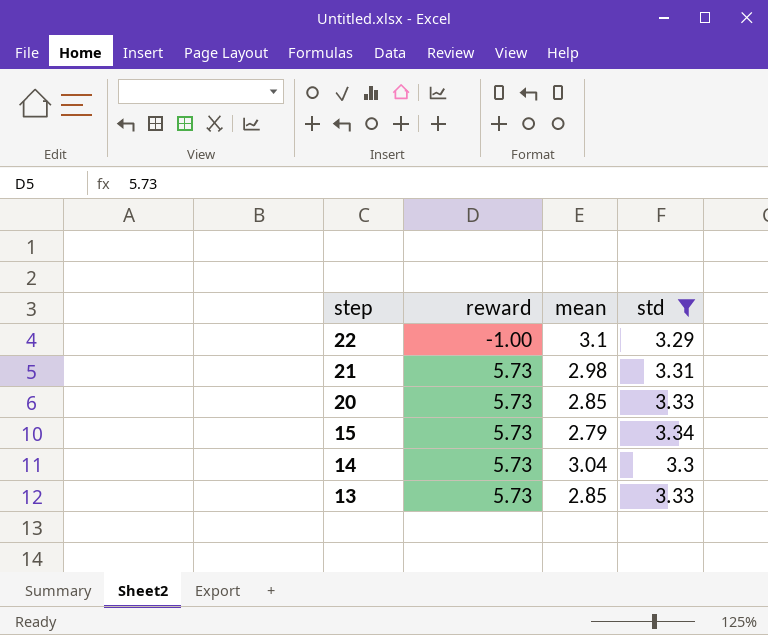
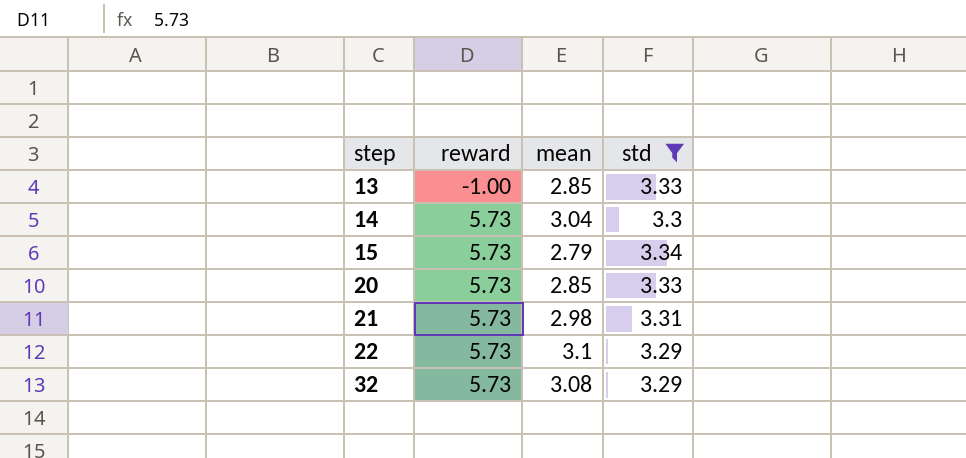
row order: step descending -> step ascending
13 | reward: 5.73 -> -1.00
22 | reward: -1.00 -> 5.73
row 32: none -> 5.73 | 3.08 | 3.29

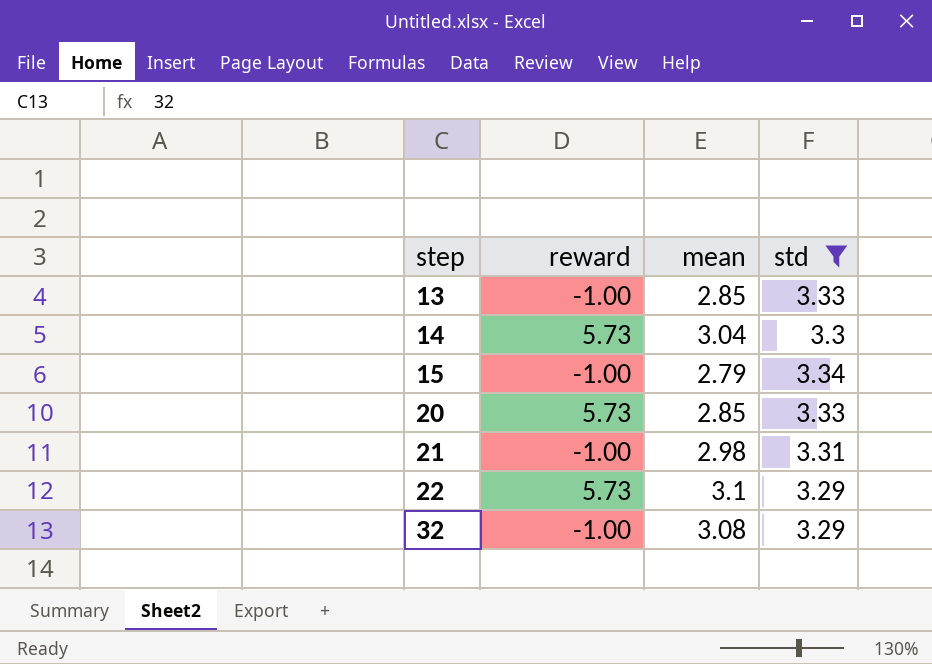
15 | reward: 5.73 -> -1.00
21 | reward: 5.73 -> -1.00
32 | reward: 5.73 -> -1.00

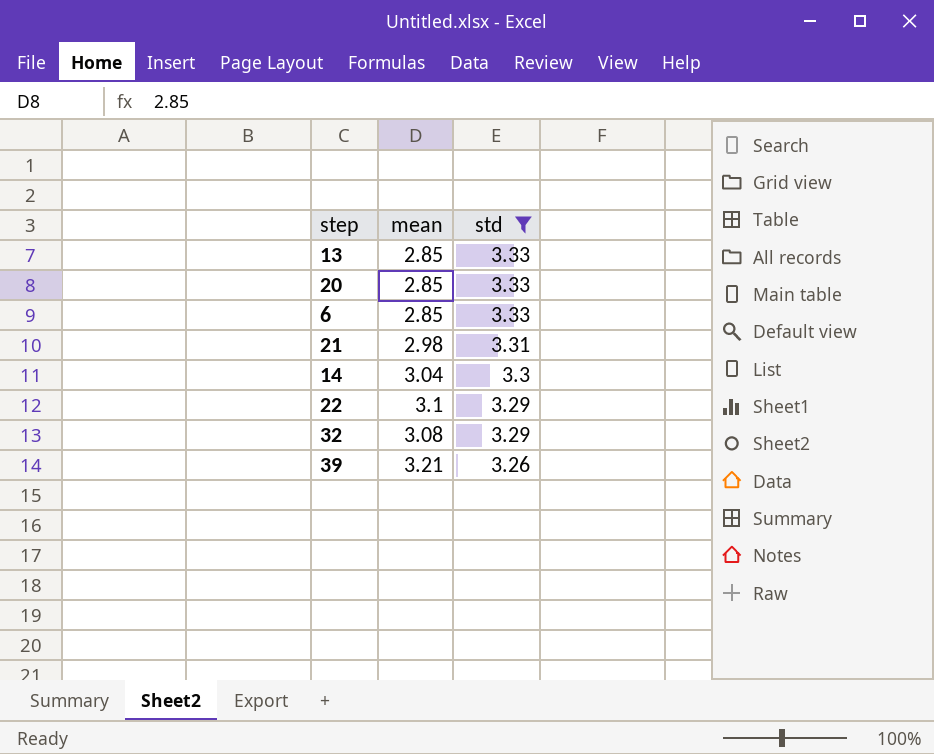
row order: step ascending -> std descending
column reward | position: 2 -> none
row 15: -1.00 | 2.79 | 3.34 -> none
row 6: none -> 2.85 | 3.33
row 39: none -> 3.21 | 3.26

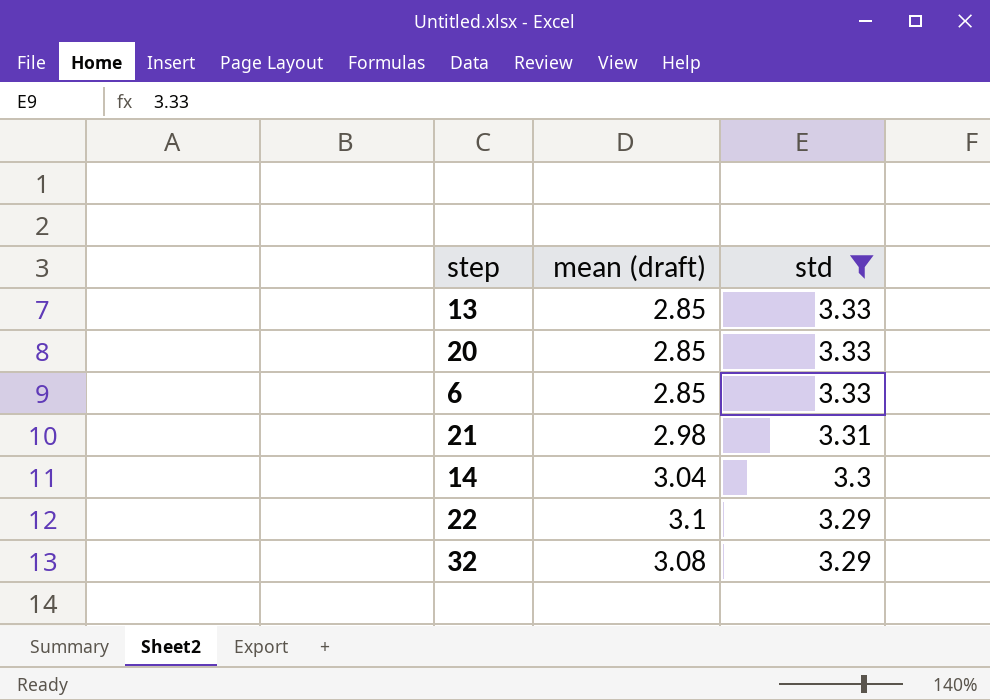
column name: mean -> mean (draft)
row 39: 3.21 | 3.26 -> none

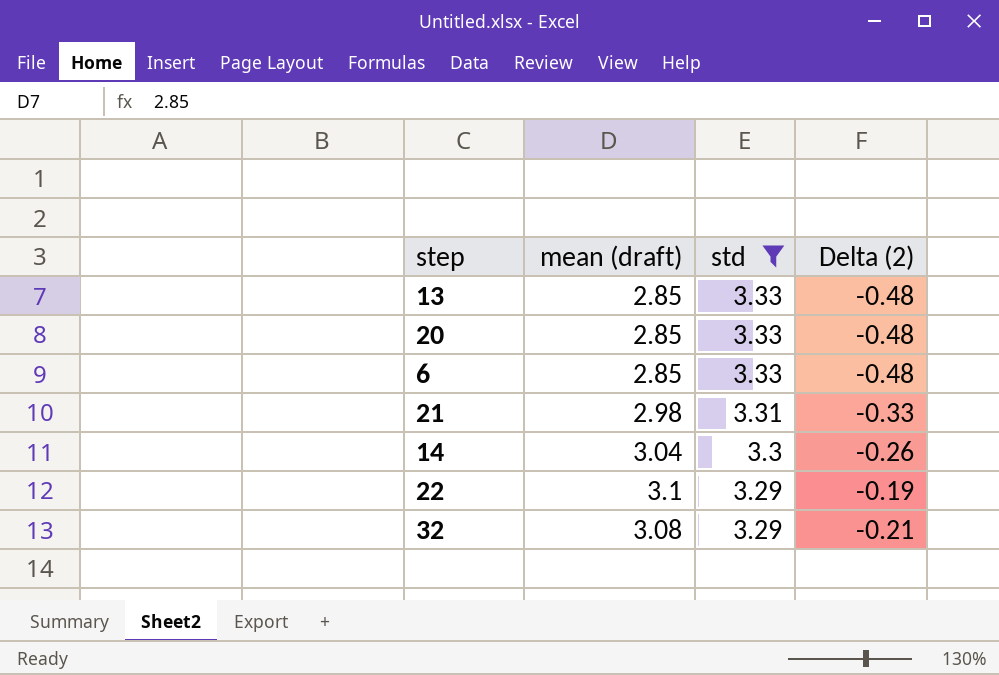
column Delta (2) | formula: none -> [mean (draft)] - [std]

